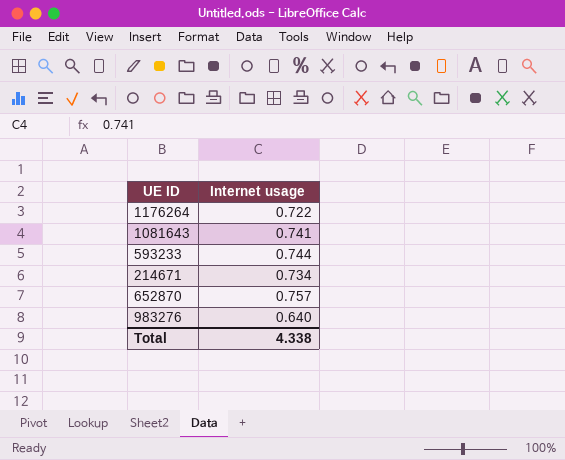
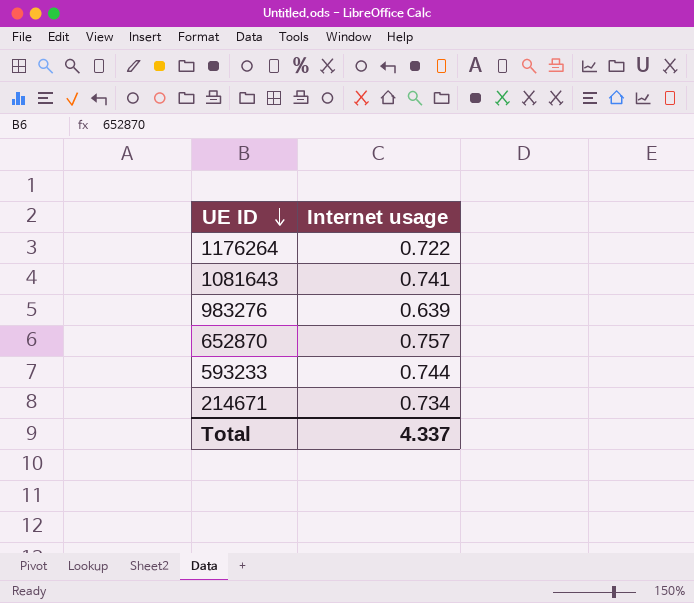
row order: none -> UE ID descending
983276 | Internet usage: 0.640 -> 0.639
Total | Internet usage: 4.338 -> 4.337

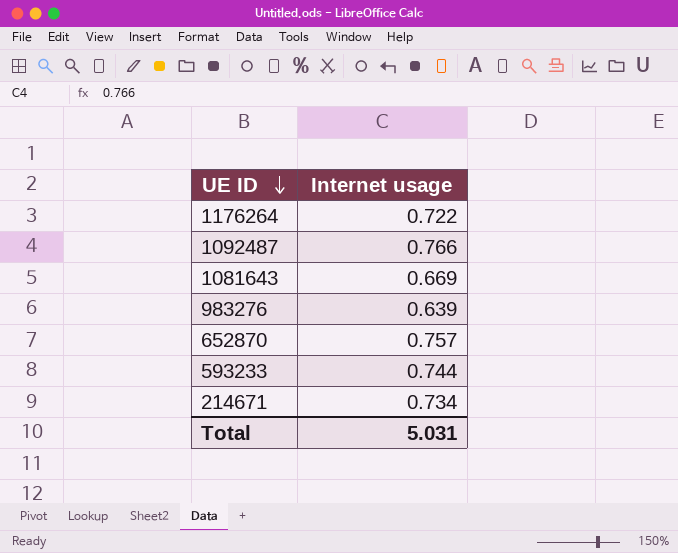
row 1092487: none -> 0.766
1081643 | Internet usage: 0.741 -> 0.669
Total | Internet usage: 4.337 -> 5.031

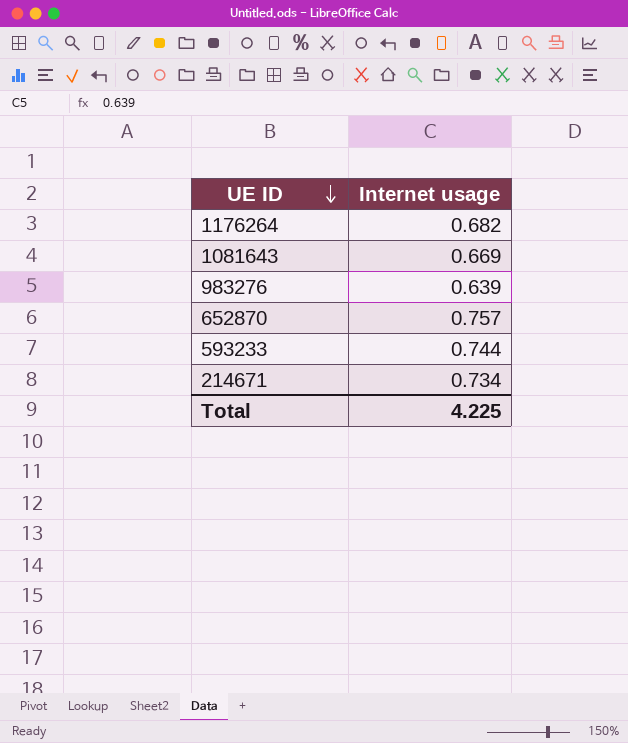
row 1092487: 0.766 -> none
1176264 | Internet usage: 0.722 -> 0.682
Total | Internet usage: 5.031 -> 4.225

